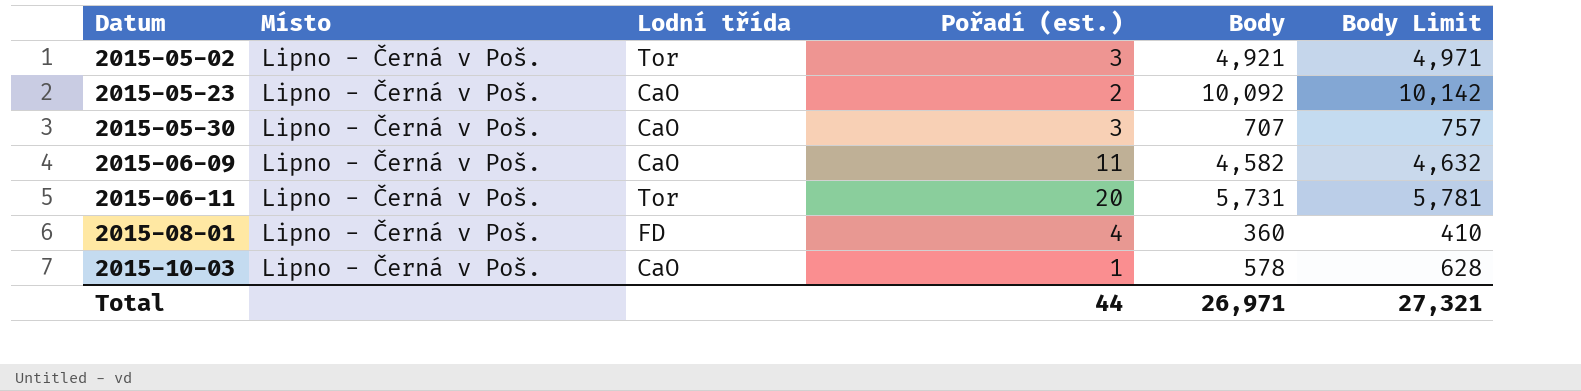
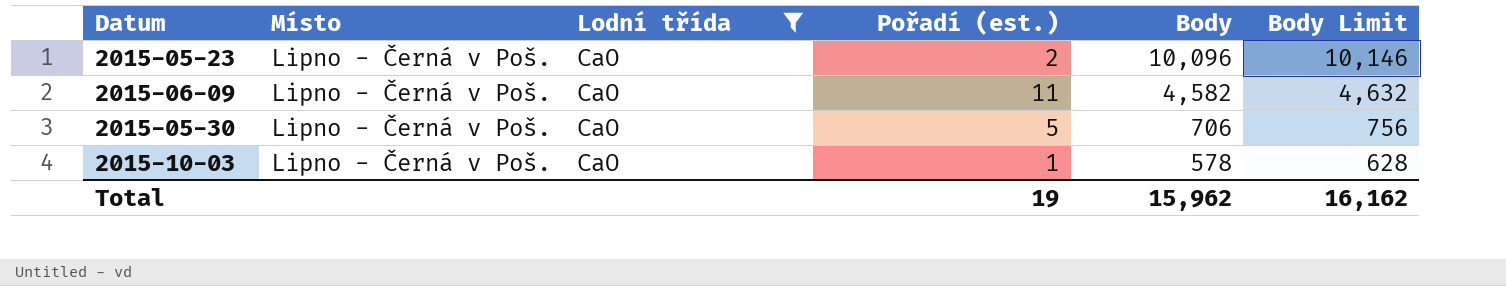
filter: none -> Lodní třída = CaO
row order: Datum ascending -> Body descending
2015-05-23 | Body: 10,092 -> 10,096
2015-05-23 | Body Limit: 10,142 -> 10,146
2015-05-30 | Pořadí (est.): 3 -> 5
2015-05-30 | Body: 707 -> 706
2015-05-30 | Body Limit: 757 -> 756
Total | Pořadí (est.): 44 -> 19
Total | Body: 26,971 -> 15,962
Total | Body Limit: 27,321 -> 16,162

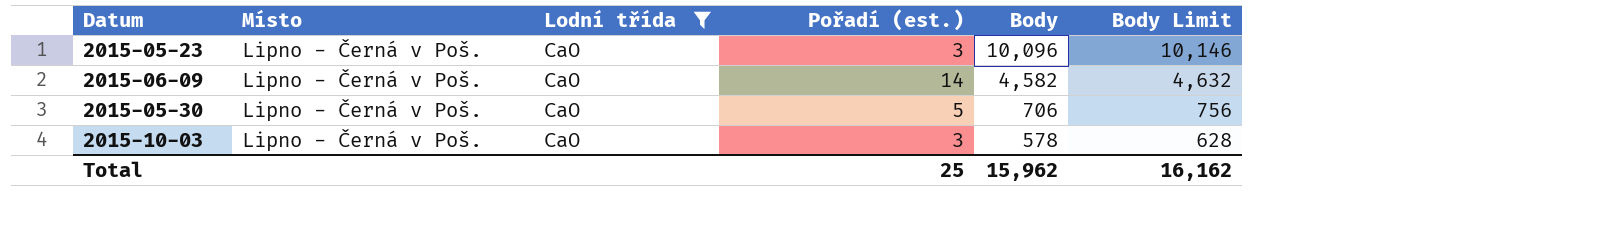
2015-05-23 | Pořadí (est.): 2 -> 3
2015-06-09 | Pořadí (est.): 11 -> 14
2015-10-03 | Pořadí (est.): 1 -> 3
Total | Pořadí (est.): 19 -> 25

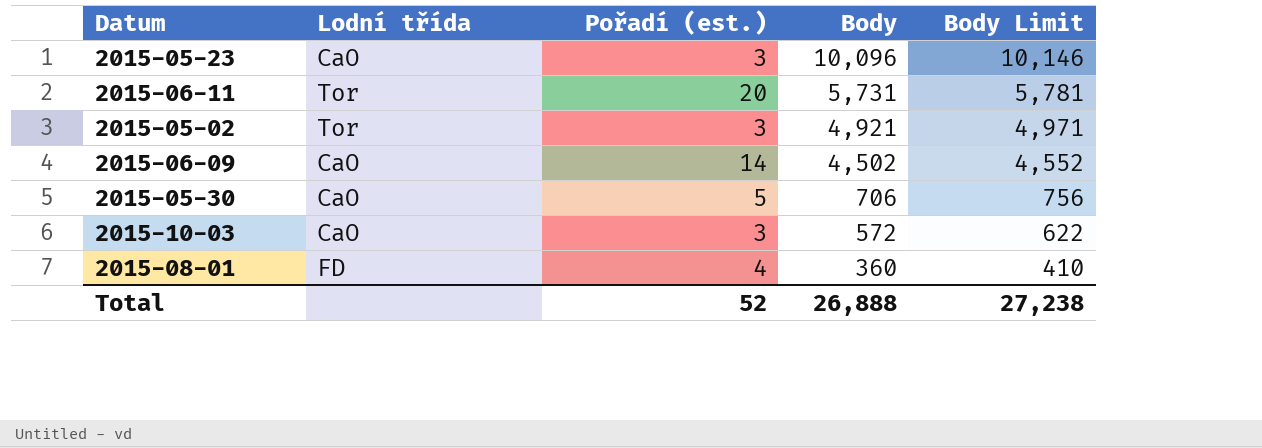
filter: Lodní třída = CaO -> none
column Místo | position: 2 -> none
2015-06-09 | Body: 4,582 -> 4,502
2015-06-09 | Body Limit: 4,632 -> 4,552
2015-10-03 | Body: 578 -> 572
2015-10-03 | Body Limit: 628 -> 622
Total | Pořadí (est.): 25 -> 52
Total | Body: 15,962 -> 26,888
Total | Body Limit: 16,162 -> 27,238

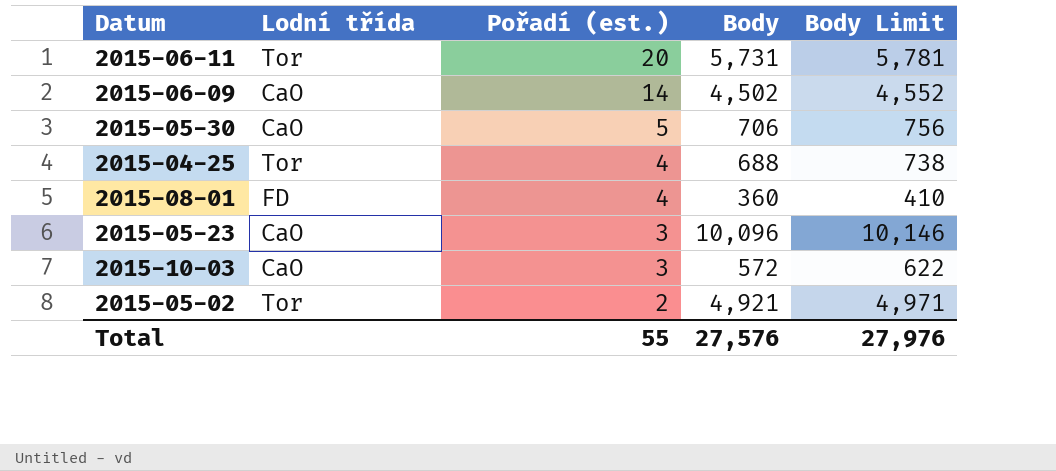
row order: Body descending -> Pořadí (est.) descending
row 2015-04-25: none -> Tor | 4 | 688 | 738
2015-05-02 | Pořadí (est.): 3 -> 2
Total | Pořadí (est.): 52 -> 55
Total | Body: 26,888 -> 27,576
Total | Body Limit: 27,238 -> 27,976

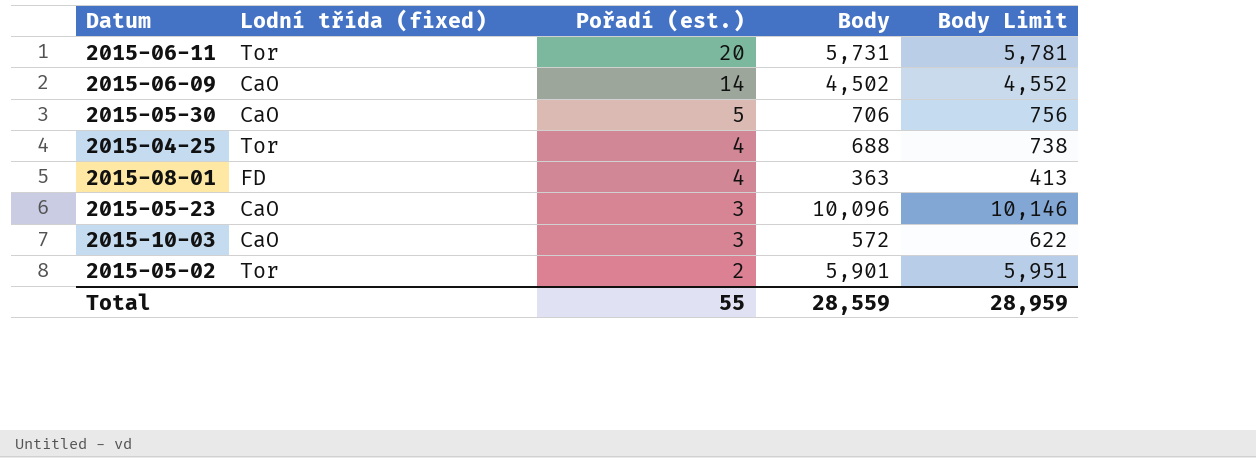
column name: Lodní třída -> Lodní třída (fixed)
2015-08-01 | Body: 360 -> 363
2015-08-01 | Body Limit: 410 -> 413
2015-05-02 | Body: 4,921 -> 5,901
2015-05-02 | Body Limit: 4,971 -> 5,951
Total | Body: 27,576 -> 28,559
Total | Body Limit: 27,976 -> 28,959

